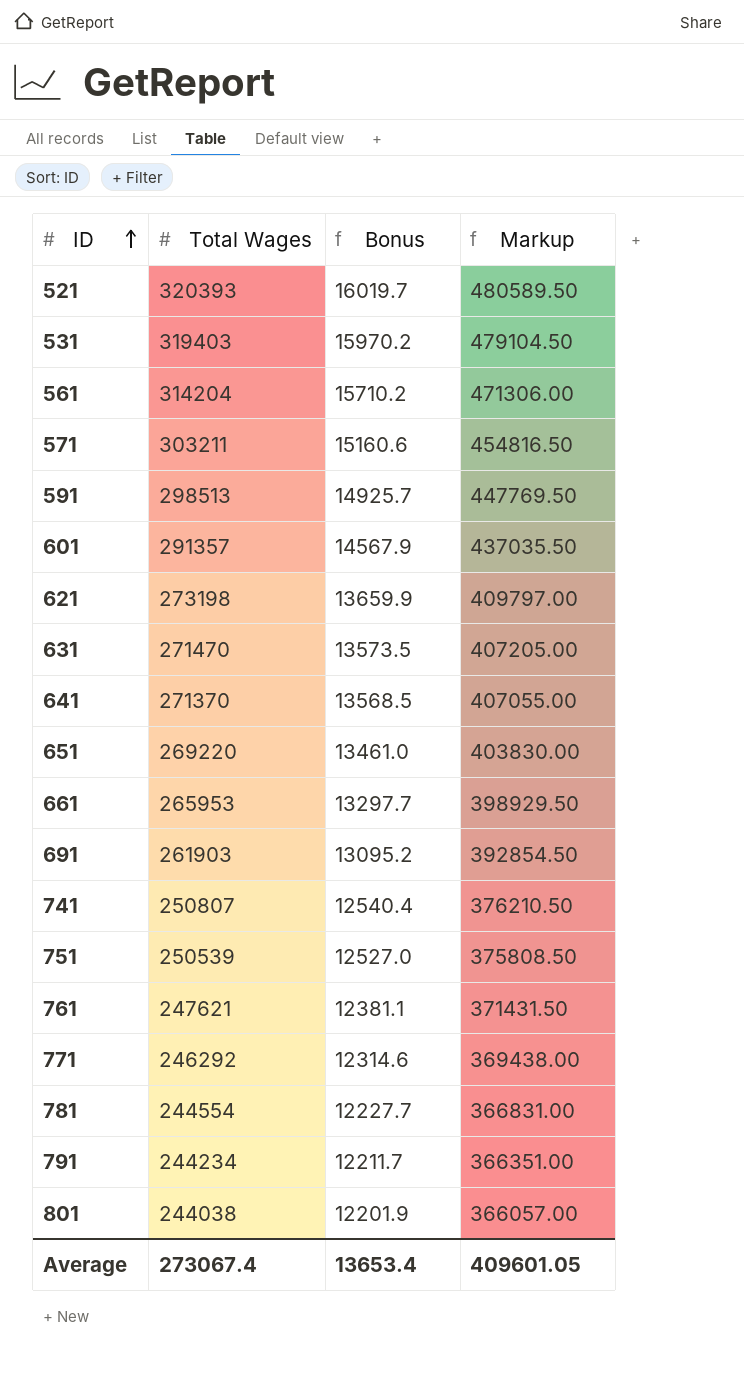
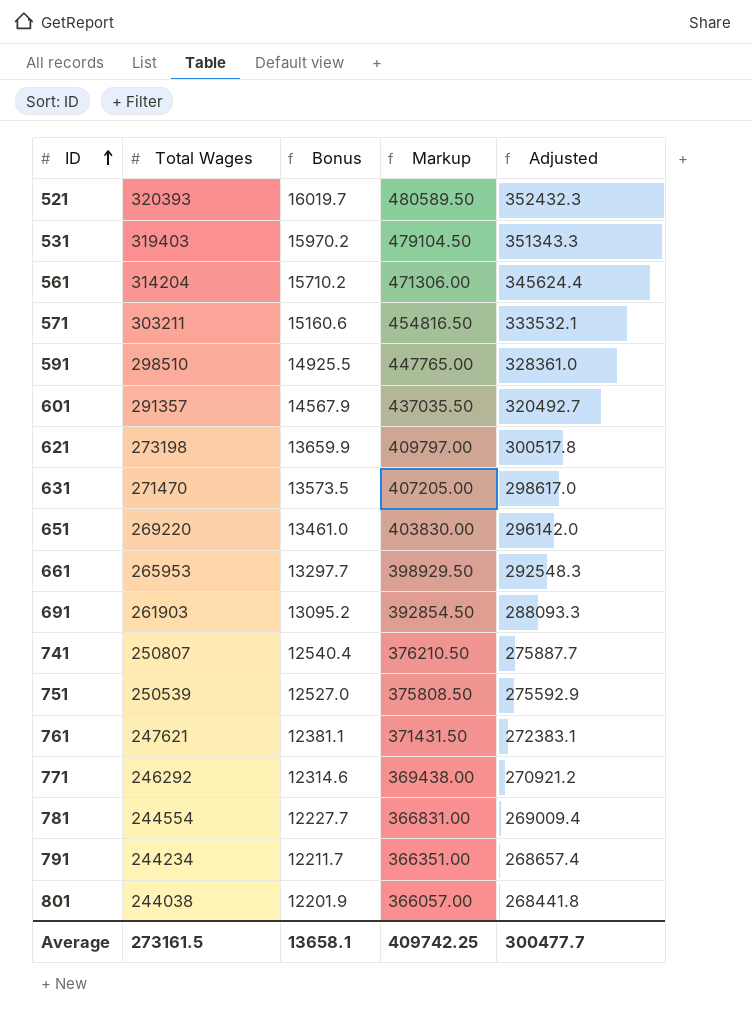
column Adjusted | formula: none -> [Total Wages] * 1.1
row 641: 271370 | 13568.5 | 407055.00 -> none
591 | Total Wages: 298513 -> 298510
591 | Bonus: 14925.7 -> 14925.5
591 | Markup: 447769.50 -> 447765.00
Average | Total Wages: 273067.4 -> 273161.5
Average | Bonus: 13653.4 -> 13658.1
Average | Markup: 409601.05 -> 409742.25

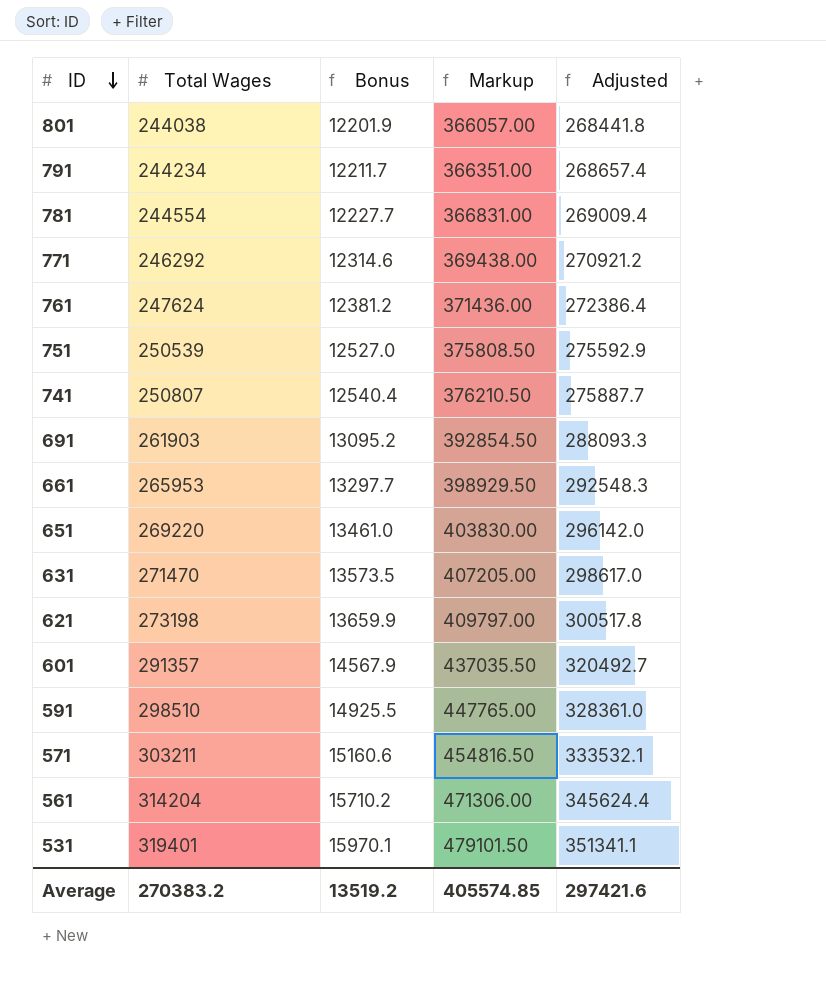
row order: ID ascending -> ID descending
row 521: 320393 | 16019.7 | 480589.50 | 352432.3 -> none
761 | Total Wages: 247621 -> 247624
761 | Bonus: 12381.1 -> 12381.2
761 | Markup: 371431.50 -> 371436.00
761 | Adjusted: 272383.1 -> 272386.4
531 | Total Wages: 319403 -> 319401
531 | Bonus: 15970.2 -> 15970.1
531 | Markup: 479104.50 -> 479101.50
531 | Adjusted: 351343.3 -> 351341.1
Average | Total Wages: 273161.5 -> 270383.2
Average | Bonus: 13658.1 -> 13519.2
Average | Markup: 409742.25 -> 405574.85
Average | Adjusted: 300477.7 -> 297421.6

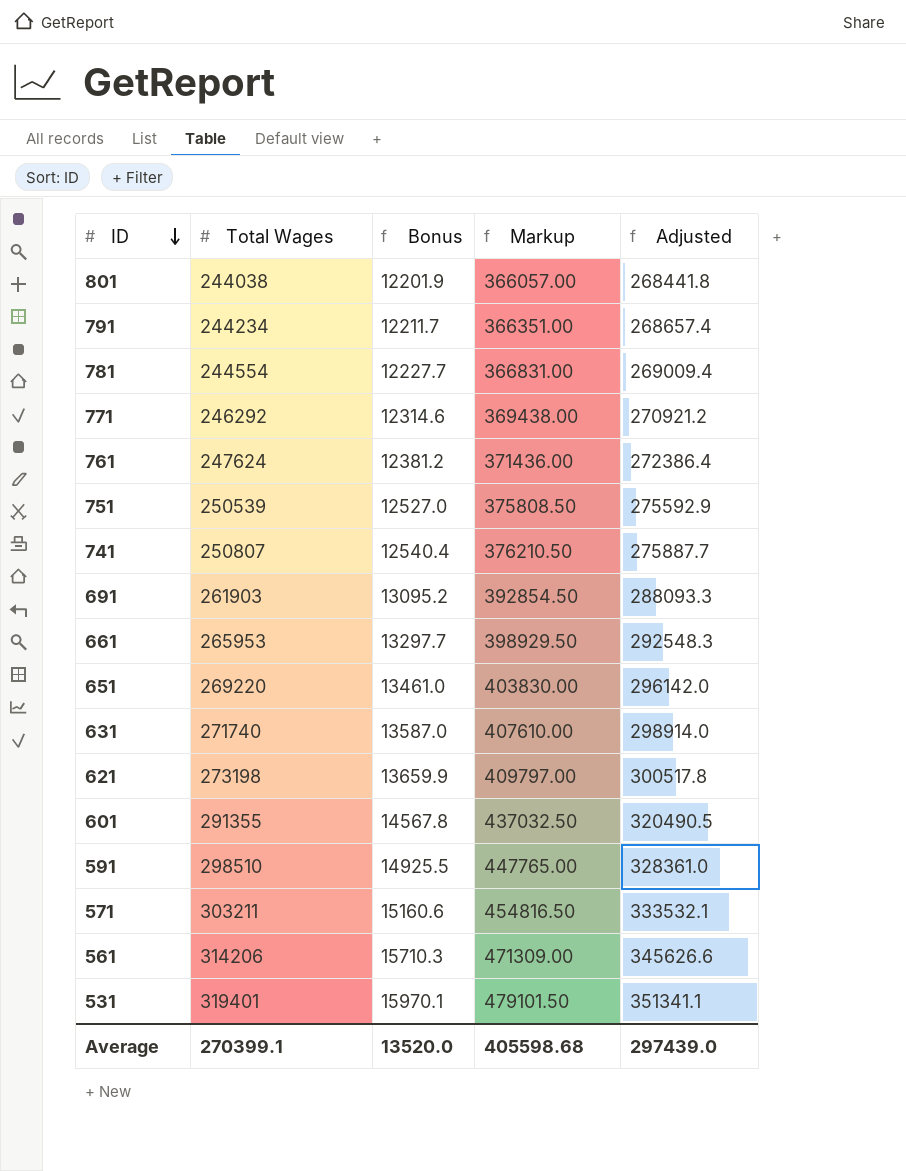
631 | Total Wages: 271470 -> 271740
631 | Bonus: 13573.5 -> 13587.0
631 | Markup: 407205.00 -> 407610.00
631 | Adjusted: 298617.0 -> 298914.0
601 | Total Wages: 291357 -> 291355
601 | Bonus: 14567.9 -> 14567.8
601 | Markup: 437035.50 -> 437032.50
601 | Adjusted: 320492.7 -> 320490.5
561 | Total Wages: 314204 -> 314206
561 | Bonus: 15710.2 -> 15710.3
561 | Markup: 471306.00 -> 471309.00
561 | Adjusted: 345624.4 -> 345626.6
Average | Total Wages: 270383.2 -> 270399.1
Average | Bonus: 13519.2 -> 13520.0
Average | Markup: 405574.85 -> 405598.68
Average | Adjusted: 297421.6 -> 297439.0

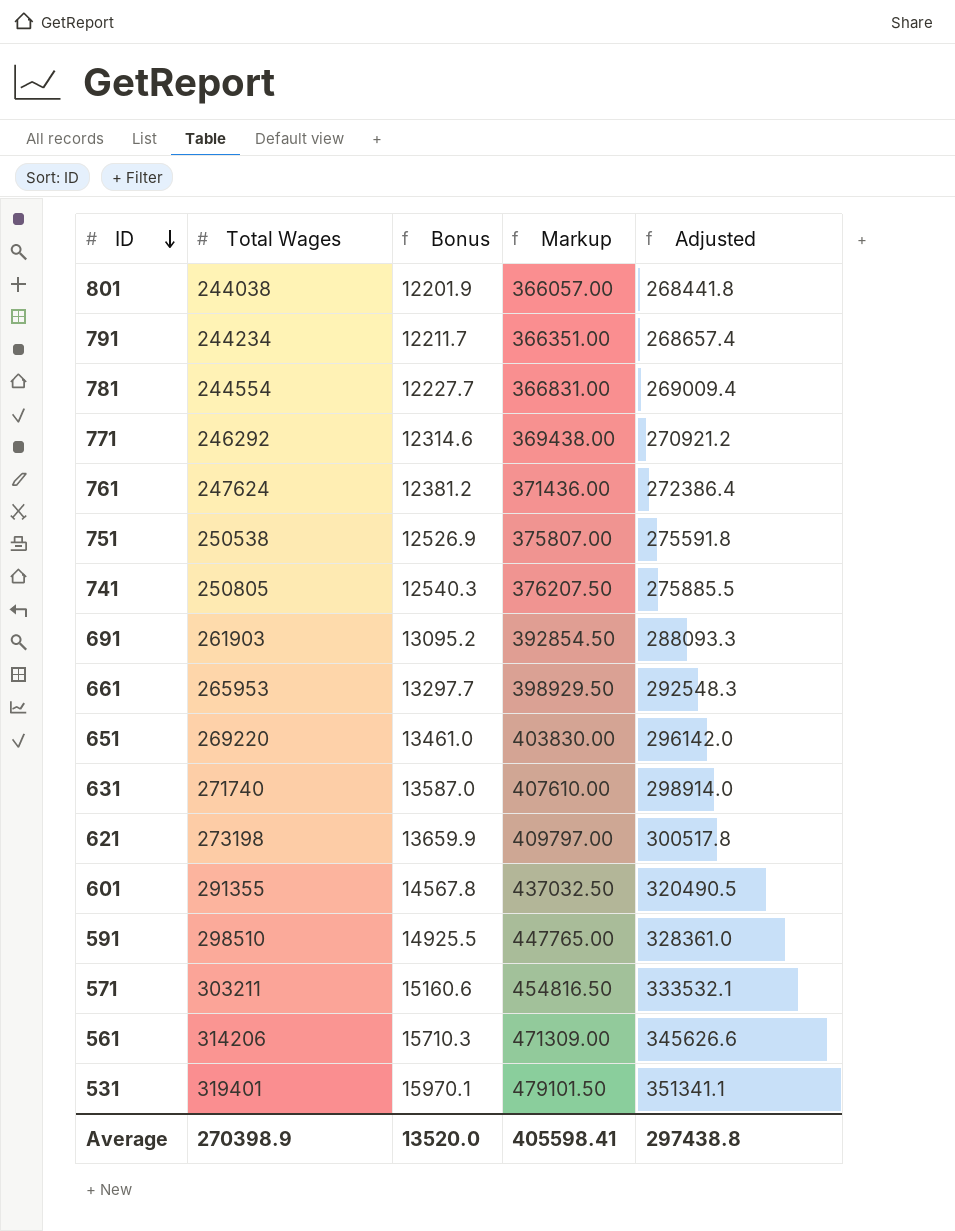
751 | Total Wages: 250539 -> 250538
751 | Bonus: 12527.0 -> 12526.9
751 | Markup: 375808.50 -> 375807.00
751 | Adjusted: 275592.9 -> 275591.8
741 | Total Wages: 250807 -> 250805
741 | Bonus: 12540.4 -> 12540.3
741 | Markup: 376210.50 -> 376207.50
741 | Adjusted: 275887.7 -> 275885.5
Average | Total Wages: 270399.1 -> 270398.9
Average | Markup: 405598.68 -> 405598.41
Average | Adjusted: 297439.0 -> 297438.8

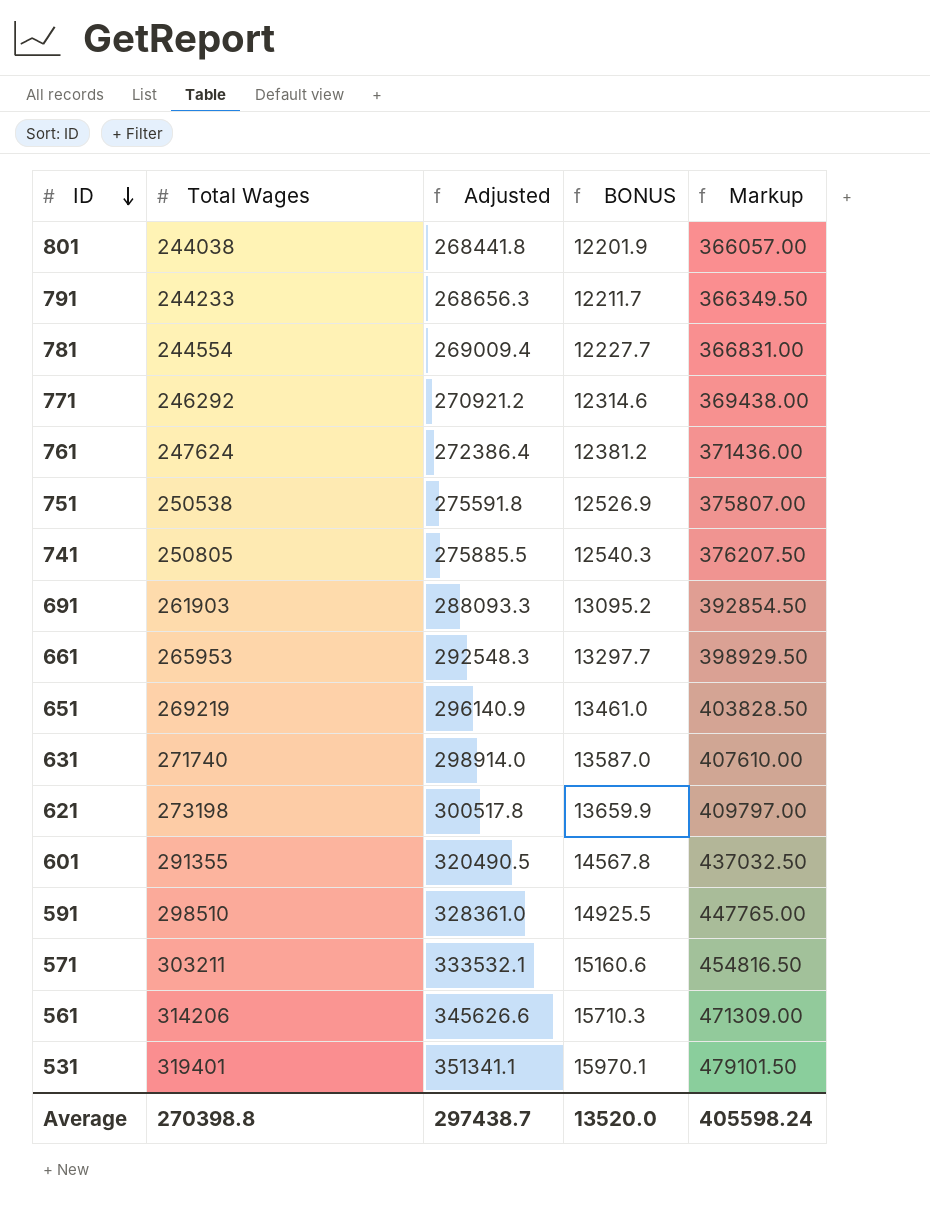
column Adjusted | position: 5 -> 3
column name: Bonus -> BONUS
791 | Total Wages: 244234 -> 244233
791 | Adjusted: 268657.4 -> 268656.3
791 | Markup: 366351.00 -> 366349.50
651 | Total Wages: 269220 -> 269219
651 | Adjusted: 296142.0 -> 296140.9
651 | Markup: 403830.00 -> 403828.50
Average | Total Wages: 270398.9 -> 270398.8
Average | Adjusted: 297438.8 -> 297438.7
Average | Markup: 405598.41 -> 405598.24

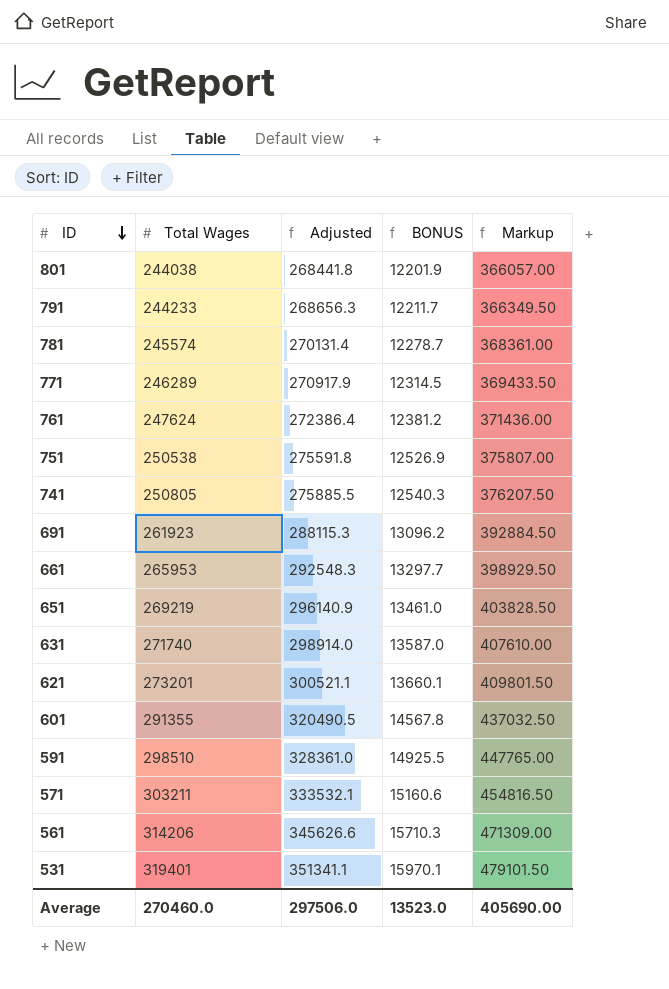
781 | Total Wages: 244554 -> 245574
781 | Adjusted: 269009.4 -> 270131.4
781 | BONUS: 12227.7 -> 12278.7
781 | Markup: 366831.00 -> 368361.00
771 | Total Wages: 246292 -> 246289
771 | Adjusted: 270921.2 -> 270917.9
771 | BONUS: 12314.6 -> 12314.5
771 | Markup: 369438.00 -> 369433.50
691 | Total Wages: 261903 -> 261923
691 | Adjusted: 288093.3 -> 288115.3
691 | BONUS: 13095.2 -> 13096.2
691 | Markup: 392854.50 -> 392884.50
621 | Total Wages: 273198 -> 273201
621 | Adjusted: 300517.8 -> 300521.1
621 | BONUS: 13659.9 -> 13660.1
621 | Markup: 409797.00 -> 409801.50
Average | Total Wages: 270398.8 -> 270460.0
Average | Adjusted: 297438.7 -> 297506.0
Average | BONUS: 13520.0 -> 13523.0
Average | Markup: 405598.24 -> 405690.00

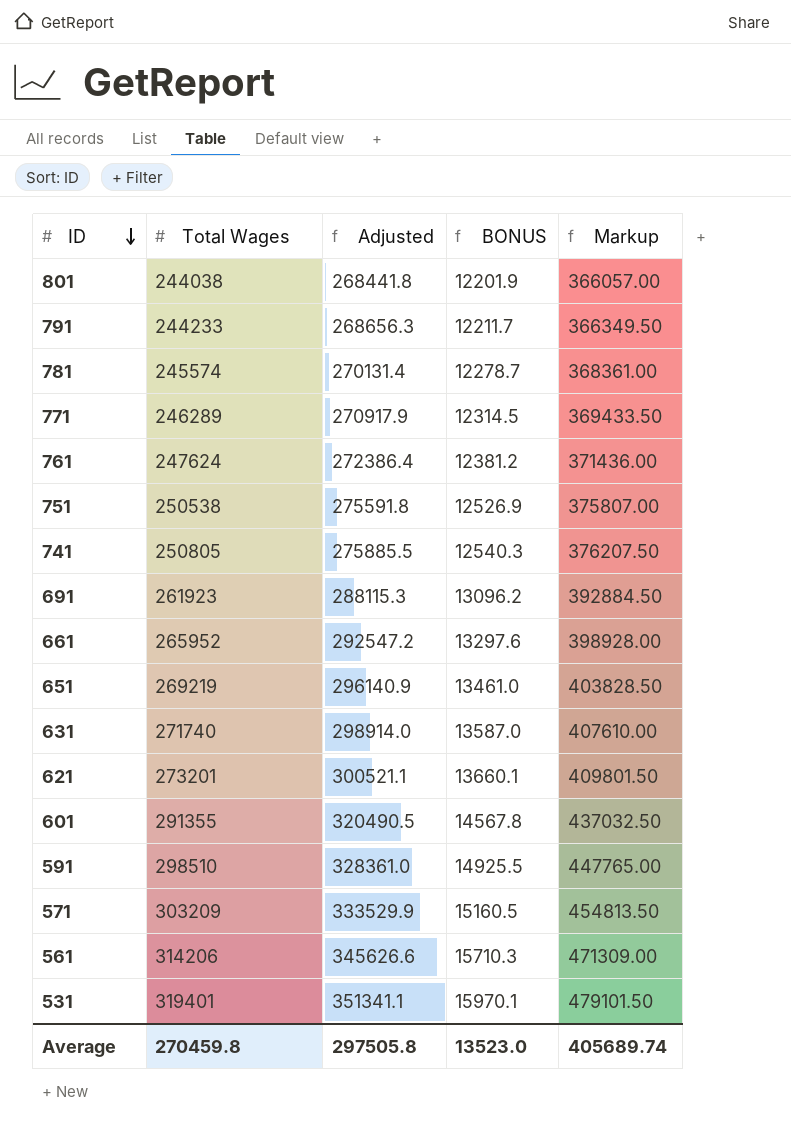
661 | Total Wages: 265953 -> 265952
661 | Adjusted: 292548.3 -> 292547.2
661 | BONUS: 13297.7 -> 13297.6
661 | Markup: 398929.50 -> 398928.00
571 | Total Wages: 303211 -> 303209
571 | Adjusted: 333532.1 -> 333529.9
571 | BONUS: 15160.6 -> 15160.5
571 | Markup: 454816.50 -> 454813.50
Average | Total Wages: 270460.0 -> 270459.8
Average | Adjusted: 297506.0 -> 297505.8
Average | Markup: 405690.00 -> 405689.74

